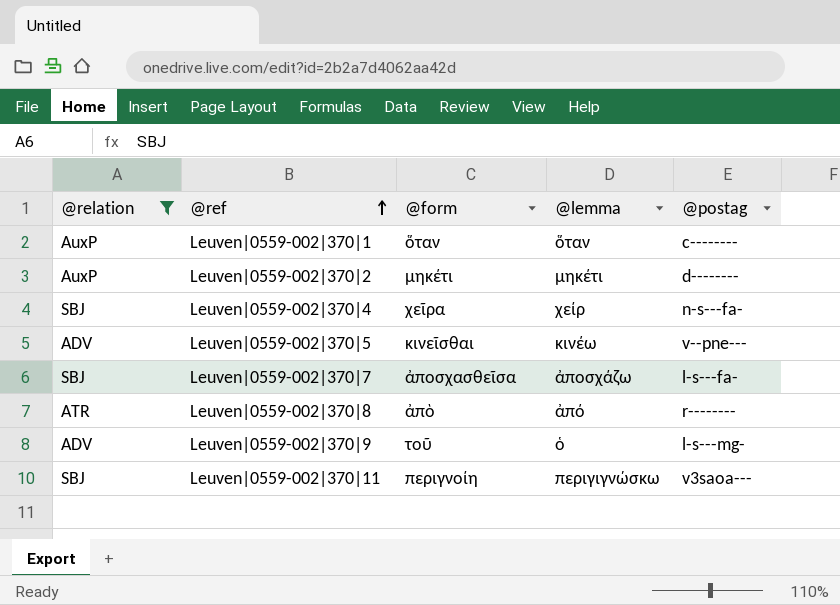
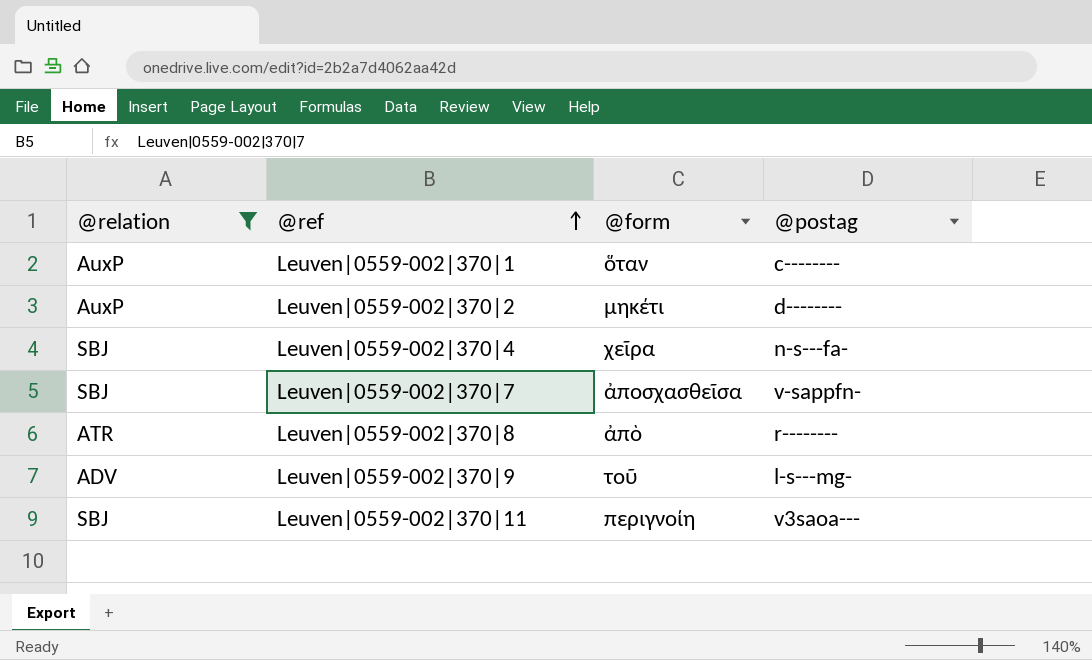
column @lemma | position: 4 -> none
row Leuven|0559-002|370|5: ADV | κινεῖσθαι | κινέω | v--pne--- -> none
Leuven|0559-002|370|7 | @postag: l-s---fa- -> v-sappfn-

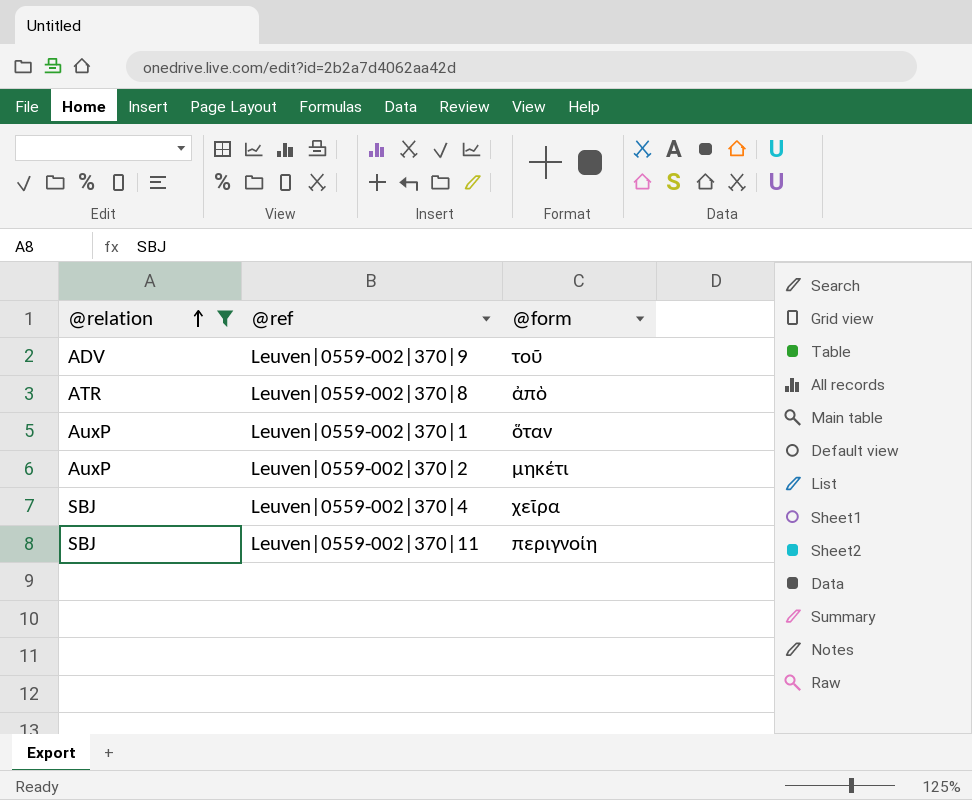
row order: @ref ascending -> @relation ascending
column @postag | position: 4 -> none
row Leuven|0559-002|370|7: SBJ | ἀποσχασθεῖσα | v-sappfn- -> none

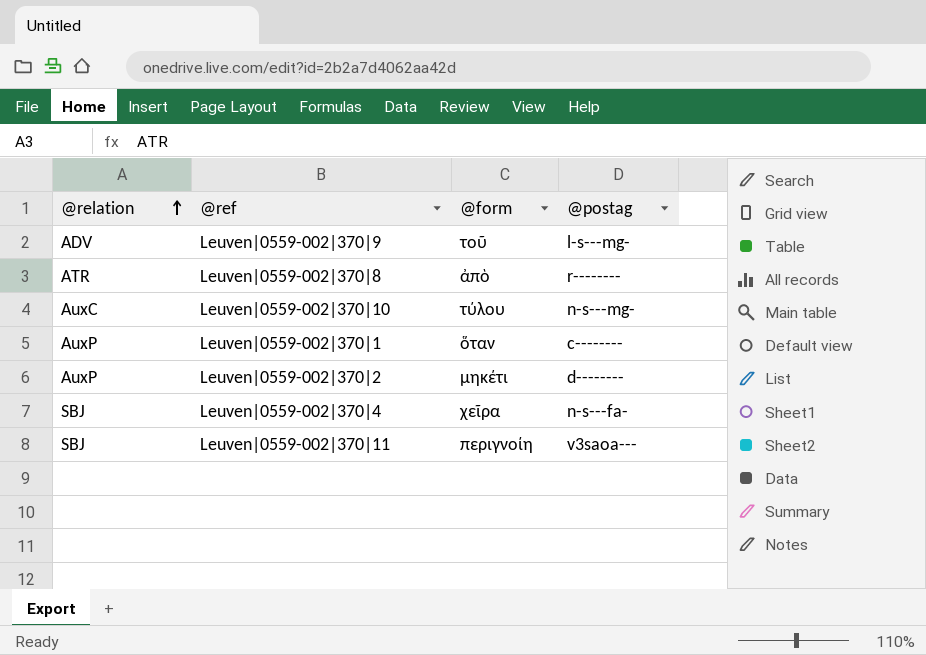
filter: @relation != AuxC -> none
column @postag | position: none -> 4

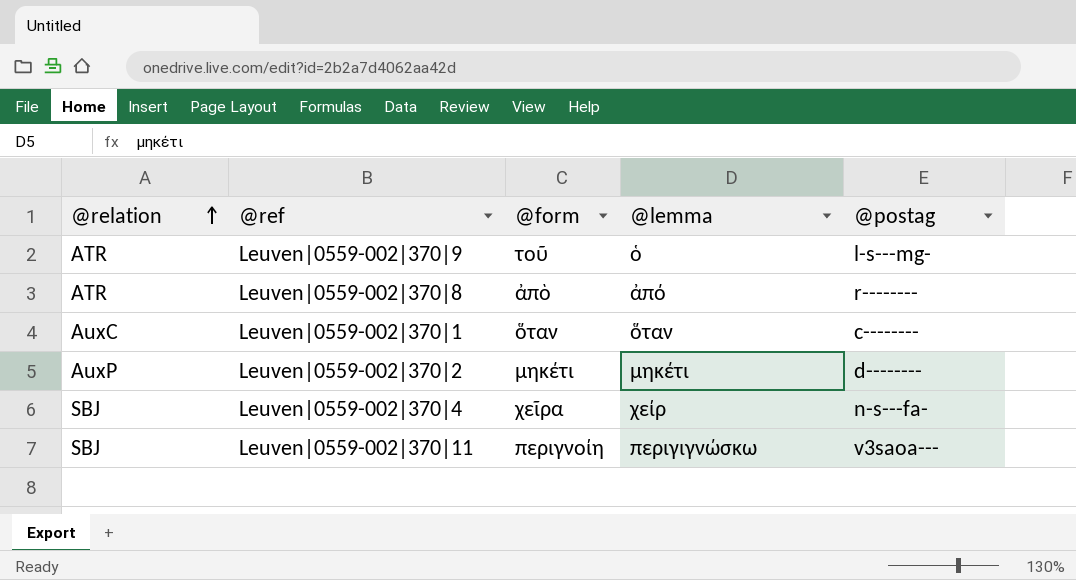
column @lemma | position: none -> 4
row Leuven|0559-002|370|10: AuxC | τύλου | n-s---mg- -> none
Leuven|0559-002|370|9 | @relation: ADV -> ATR
Leuven|0559-002|370|1 | @relation: AuxP -> AuxC

